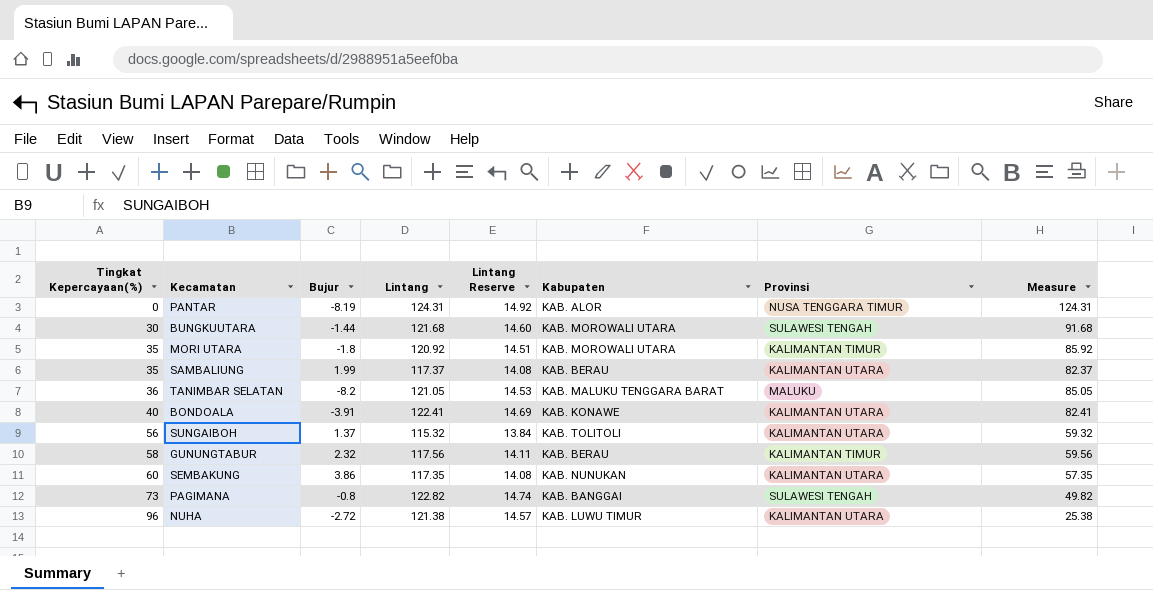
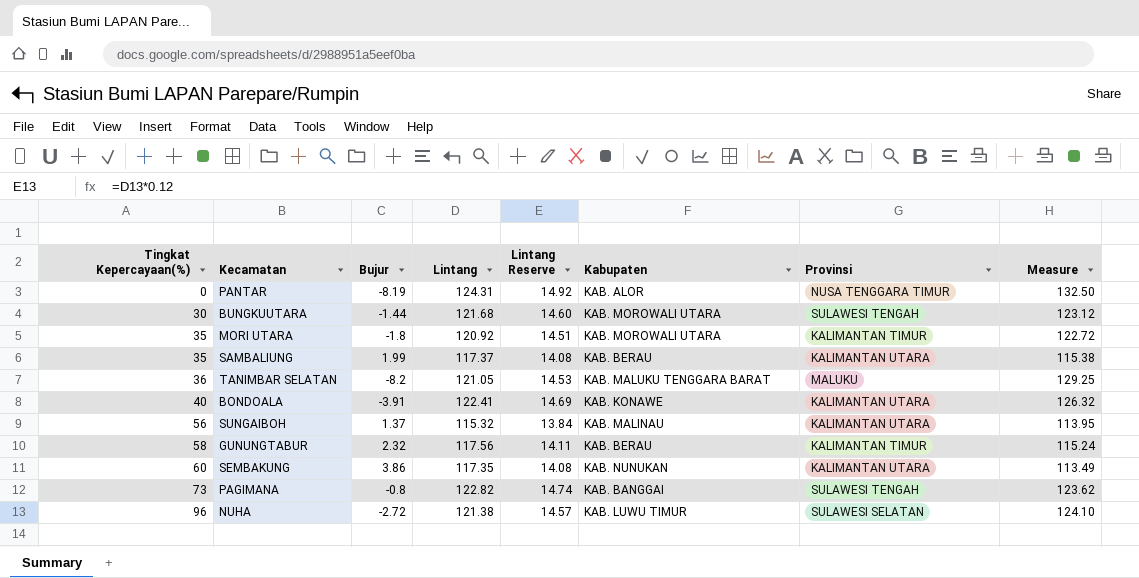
column Measure | formula: [Lintang] - [Tingkat Kepercayaan(%)] -> [Lintang] - [Bujur]
SUNGAIBOH | Kabupaten: KAB. TOLITOLI -> KAB. MALINAU
NUHA | Provinsi: KALIMANTAN UTARA -> SULAWESI SELATAN

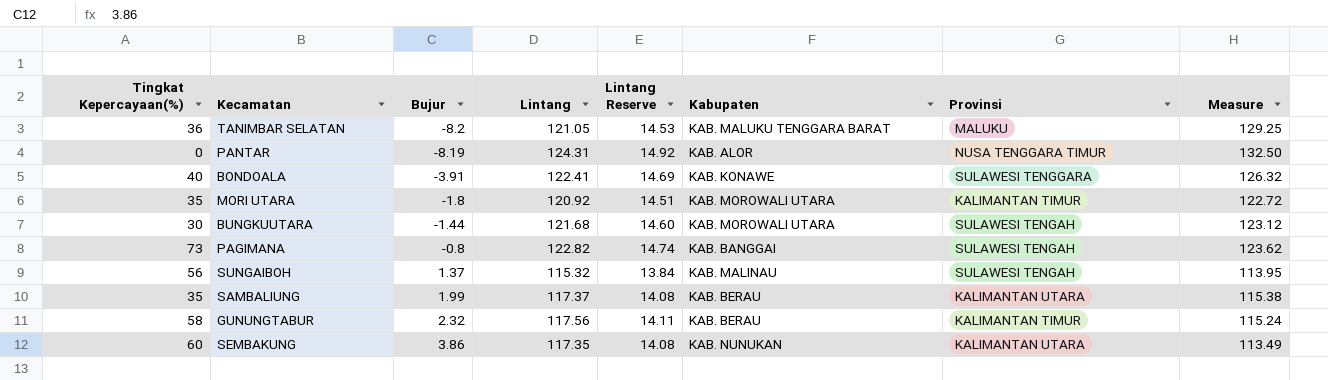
row order: Tingkat Kepercayaan(%) ascending -> Bujur ascending
row NUHA: 96 | -2.72 | 121.38 | 14.57 | KAB. LUWU TIMUR | SULAWESI SELATAN | 124.10 -> none
BONDOALA | Provinsi: KALIMANTAN UTARA -> SULAWESI TENGGARA
SUNGAIBOH | Provinsi: KALIMANTAN UTARA -> SULAWESI TENGAH

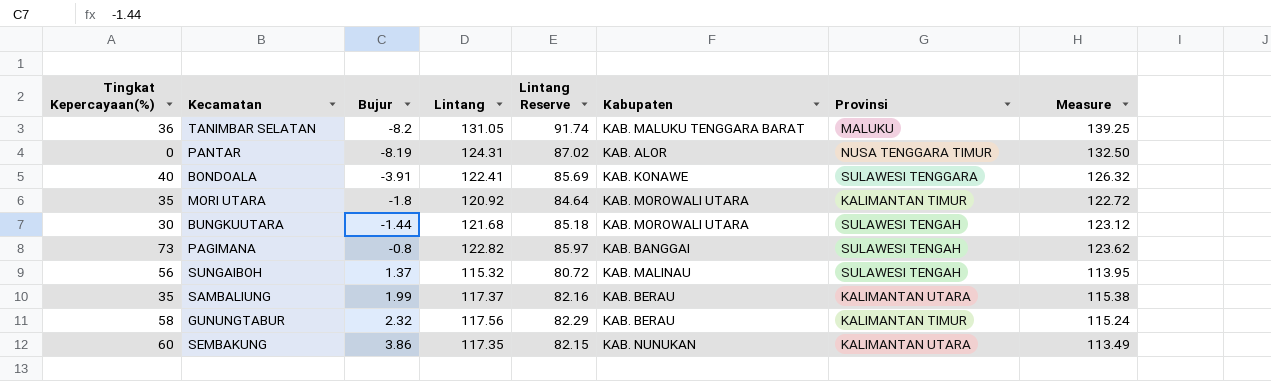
column Lintang Reserve | formula: [Lintang] * 0.12 -> [Lintang] * 0.7
TANIMBAR SELATAN | Lintang: 121.05 -> 131.05
TANIMBAR SELATAN | Measure: 129.25 -> 139.25

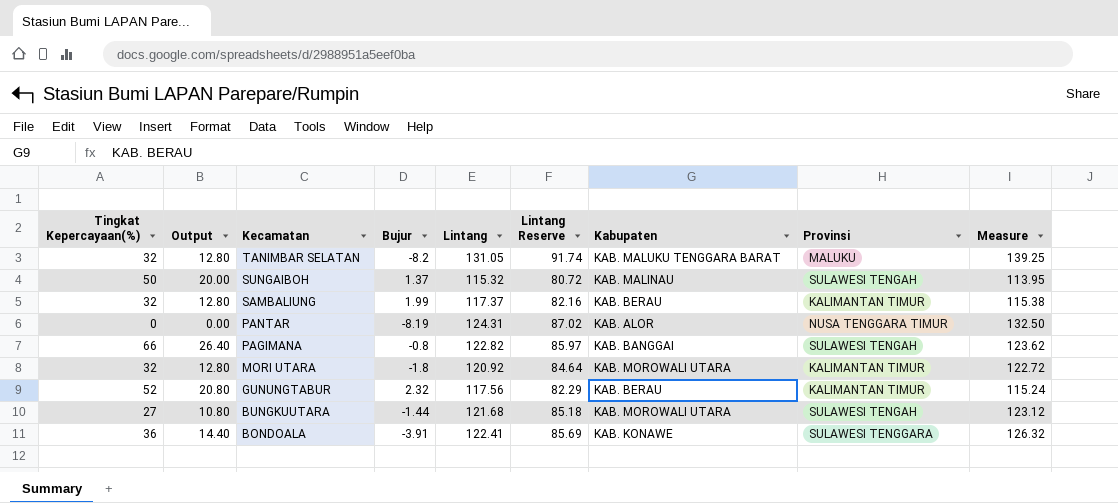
row order: Bujur ascending -> Kecamatan descending
column Output | formula: none -> [Tingkat Kepercayaan(%)] * 0.4
row SEMBAKUNG: 60 | 3.86 | 117.35 | 82.15 | KAB. NUNUKAN | KALIMANTAN UTARA | 113.49 -> none
TANIMBAR SELATAN | Tingkat Kepercayaan(%): 36 -> 32
SUNGAIBOH | Tingkat Kepercayaan(%): 56 -> 50
SAMBALIUNG | Tingkat Kepercayaan(%): 35 -> 32
SAMBALIUNG | Provinsi: KALIMANTAN UTARA -> KALIMANTAN TIMUR
PAGIMANA | Tingkat Kepercayaan(%): 73 -> 66
MORI UTARA | Tingkat Kepercayaan(%): 35 -> 32
GUNUNGTABUR | Tingkat Kepercayaan(%): 58 -> 52
BUNGKUUTARA | Tingkat Kepercayaan(%): 30 -> 27
BONDOALA | Tingkat Kepercayaan(%): 40 -> 36

